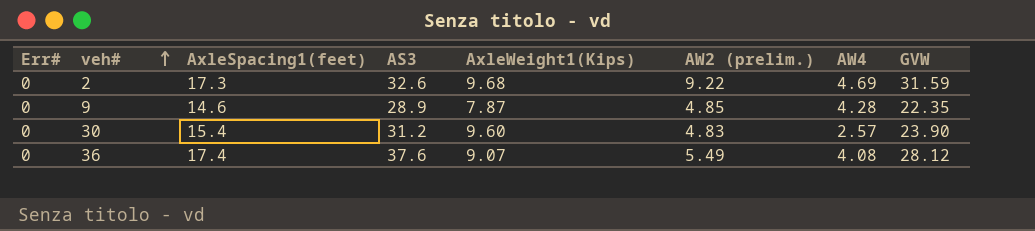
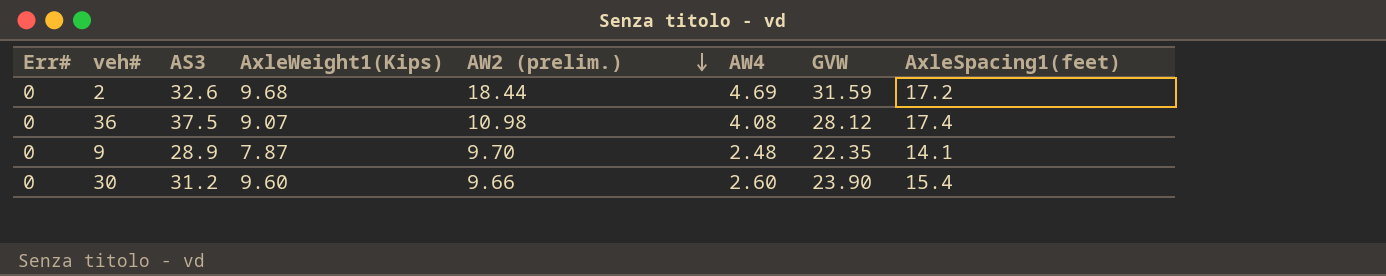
row order: veh# ascending -> AW2 (prelim.) descending
column AxleSpacing1(feet) | position: 3 -> 8
2 | AW2 (prelim.): 9.22 -> 18.44
2 | AxleSpacing1(feet): 17.3 -> 17.2
36 | AS3: 37.6 -> 37.5
36 | AW2 (prelim.): 5.49 -> 10.98
9 | AW2 (prelim.): 4.85 -> 9.70
9 | AW4: 4.28 -> 2.48
9 | AxleSpacing1(feet): 14.6 -> 14.1
30 | AW2 (prelim.): 4.83 -> 9.66
30 | AW4: 2.57 -> 2.60

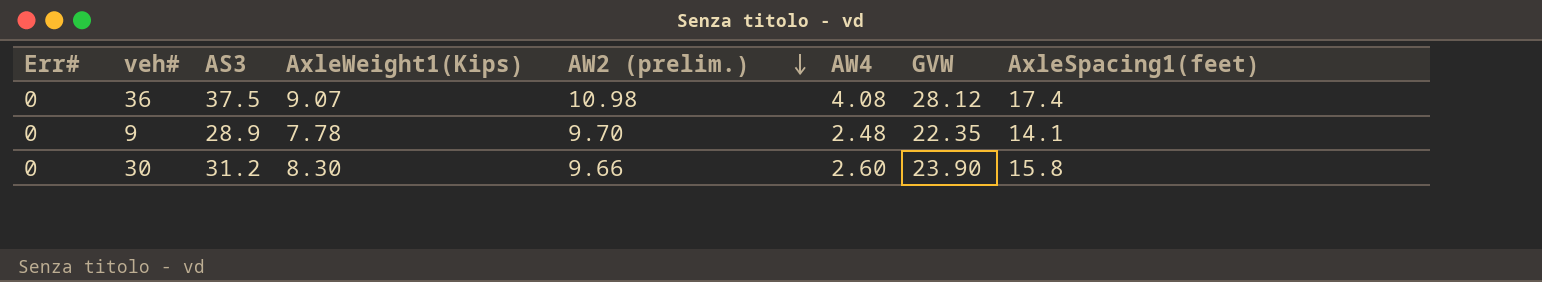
row 2: 0 | 32.6 | 9.68 | 18.44 | 4.69 | 31.59 | 17.2 -> none
9 | AxleWeight1(Kips): 7.87 -> 7.78
30 | AxleWeight1(Kips): 9.60 -> 8.30
30 | AxleSpacing1(feet): 15.4 -> 15.8

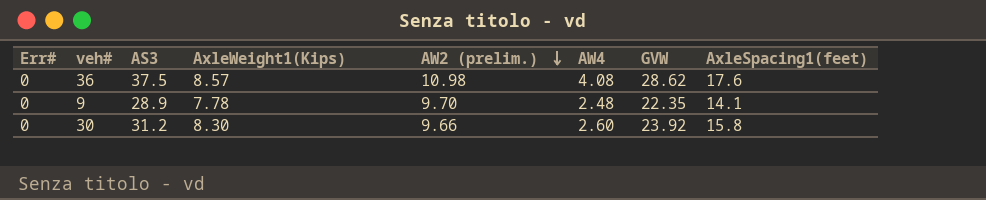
36 | AxleWeight1(Kips): 9.07 -> 8.57
36 | GVW: 28.12 -> 28.62
36 | AxleSpacing1(feet): 17.4 -> 17.6
30 | GVW: 23.90 -> 23.92

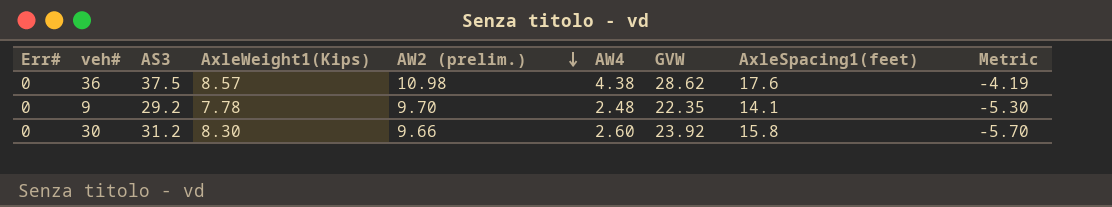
column Metric | formula: none -> [AW4] - [AxleWeight1(Kips)]
36 | AW4: 4.08 -> 4.38
9 | AS3: 28.9 -> 29.2

